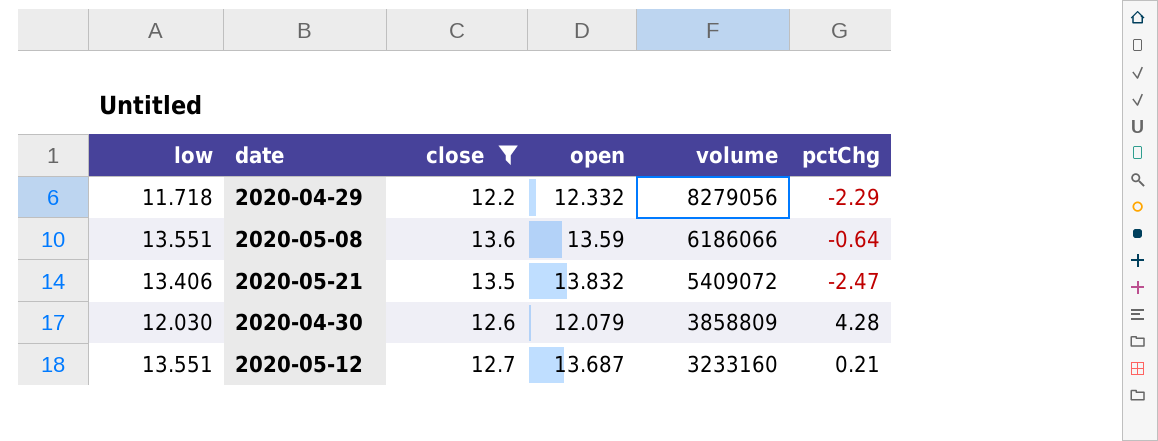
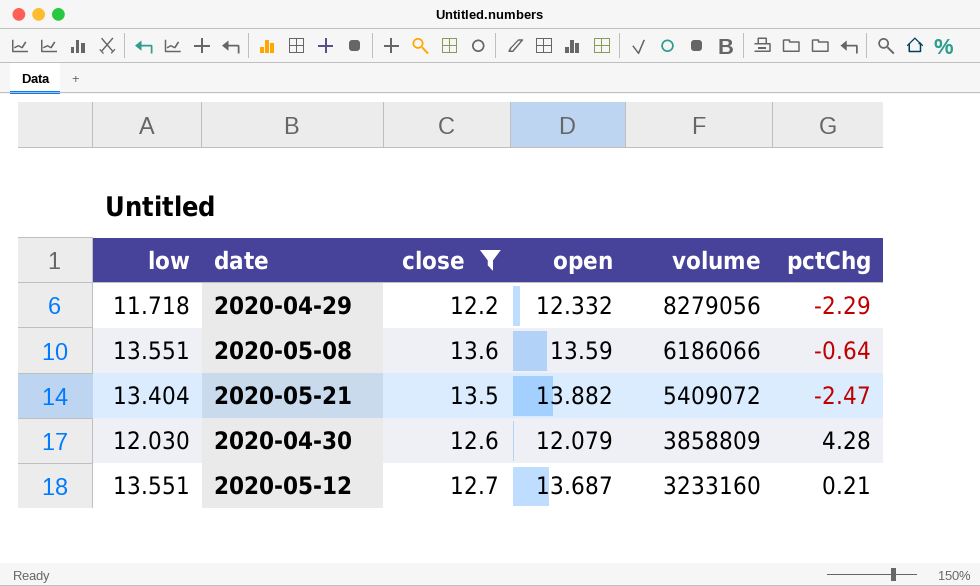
2020-05-21 | low: 13.406 -> 13.404
2020-05-21 | open: 13.832 -> 13.882

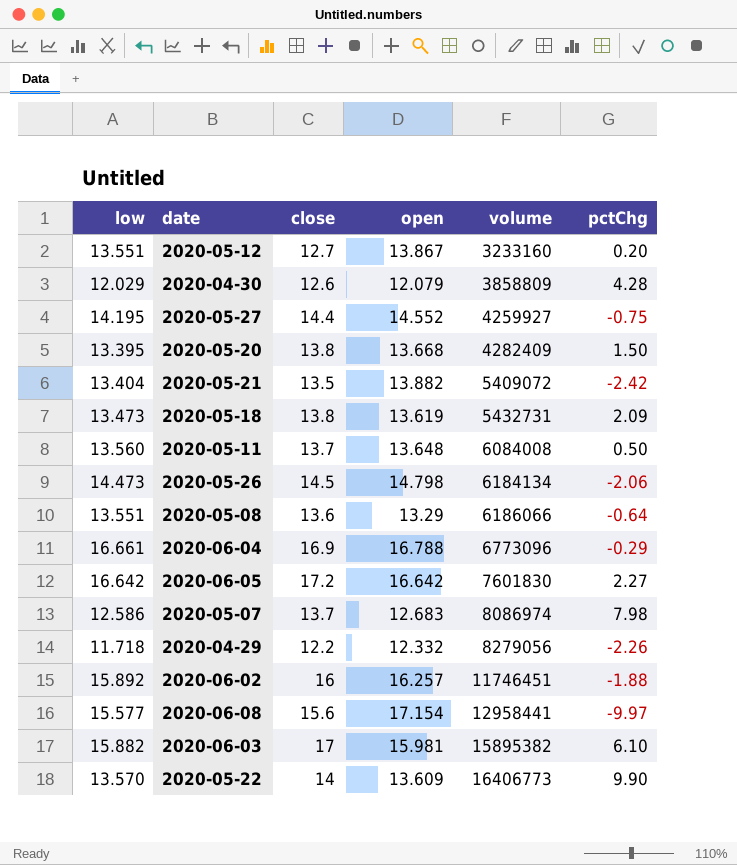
filter: close <= 13.6 -> none
row order: volume descending -> volume ascending
2020-05-12 | open: 13.687 -> 13.867
2020-05-12 | pctChg: 0.21 -> 0.20
2020-04-30 | low: 12.030 -> 12.029
2020-05-21 | pctChg: -2.47 -> -2.42
2020-05-08 | open: 13.59 -> 13.29
2020-04-29 | pctChg: -2.29 -> -2.26

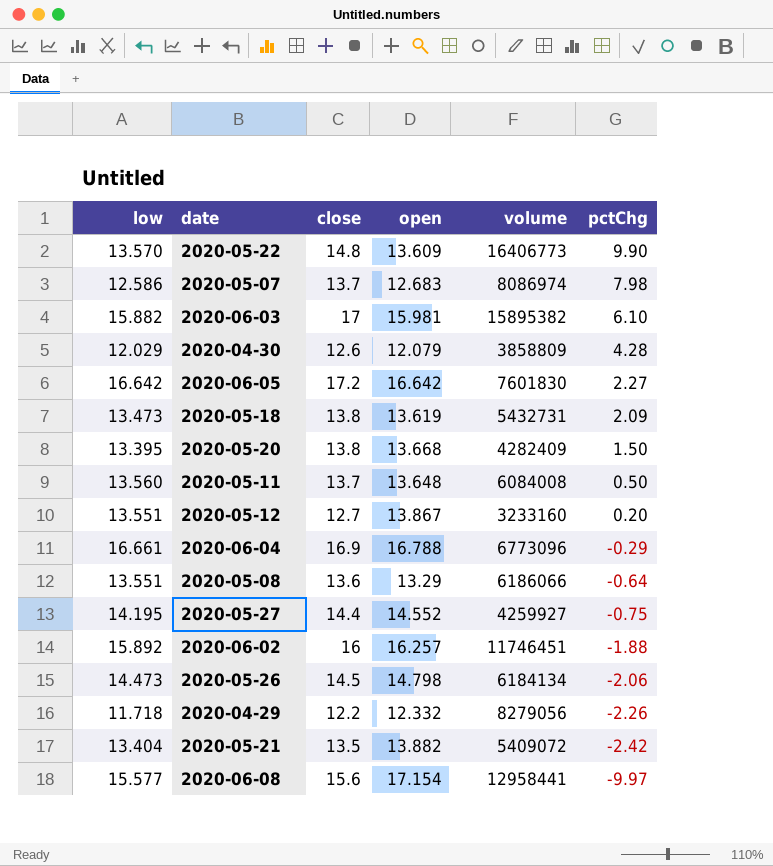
row order: volume ascending -> pctChg descending
2020-05-22 | close: 14 -> 14.8

